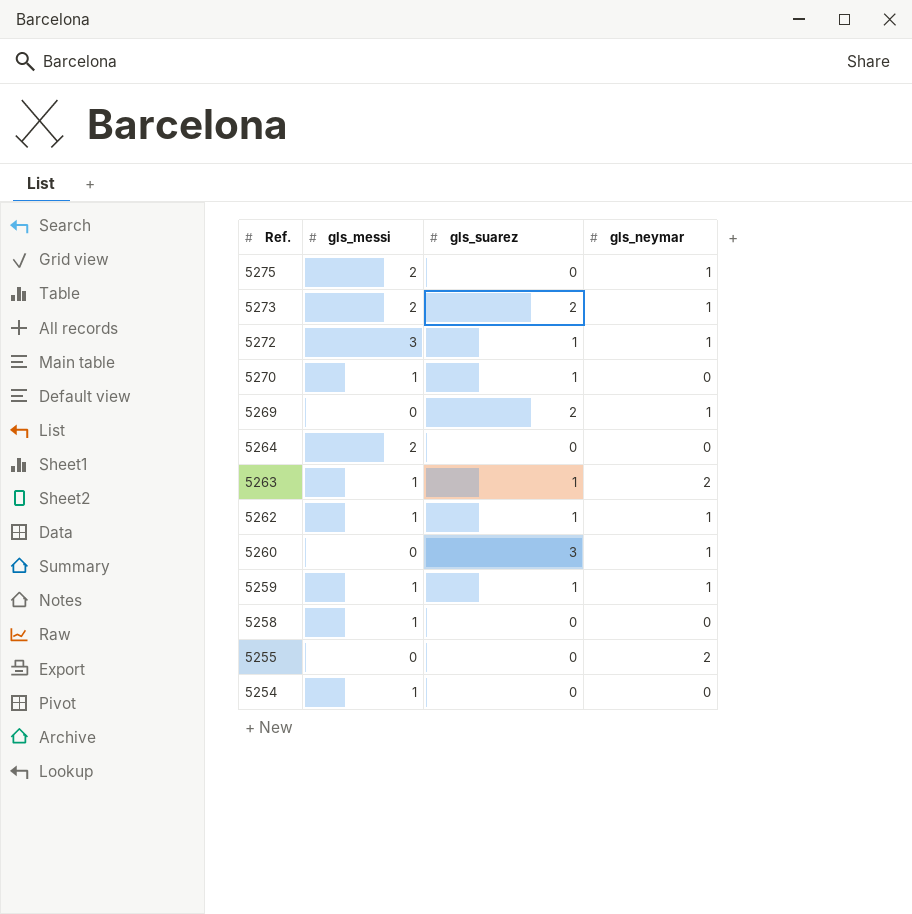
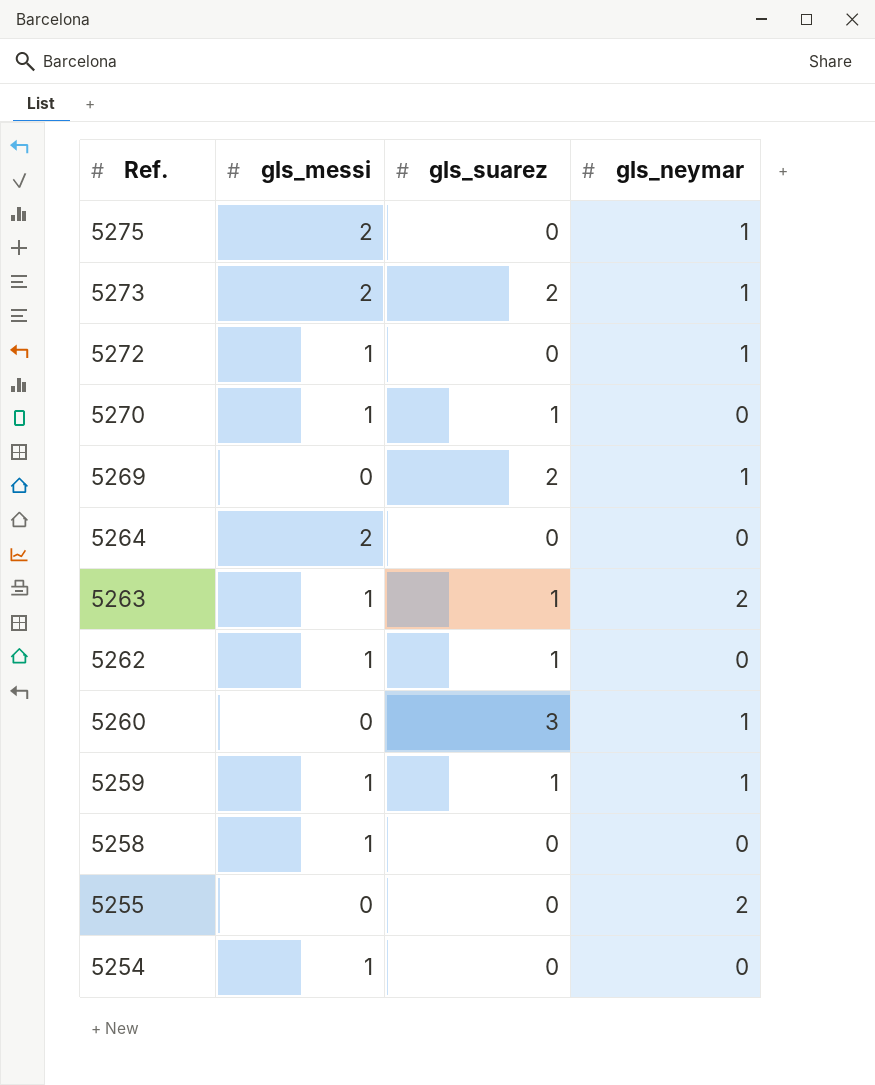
5272 | gls_messi: 3 -> 1
5272 | gls_suarez: 1 -> 0
5262 | gls_neymar: 1 -> 0

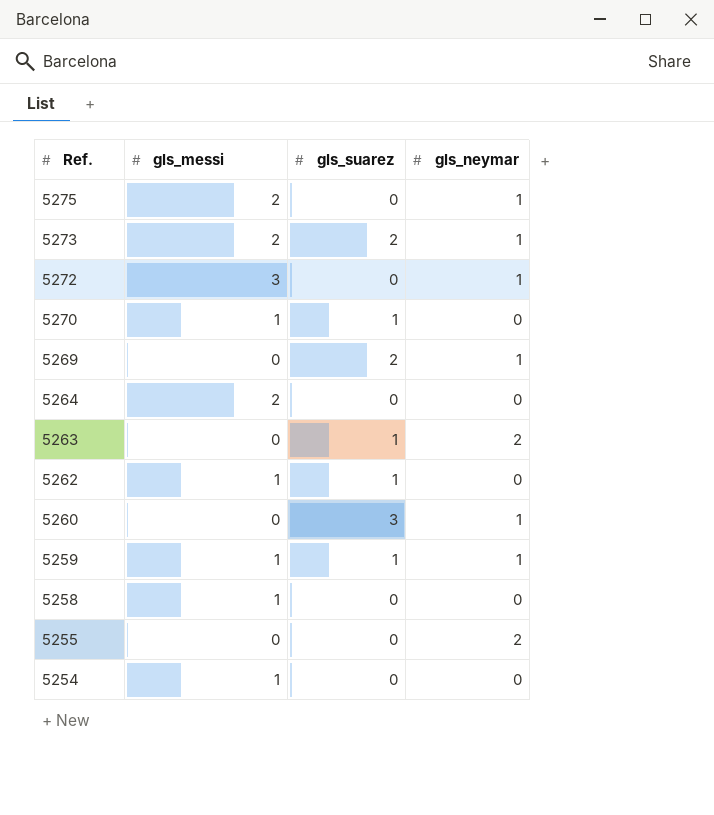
5272 | gls_messi: 1 -> 3
5263 | gls_messi: 1 -> 0

